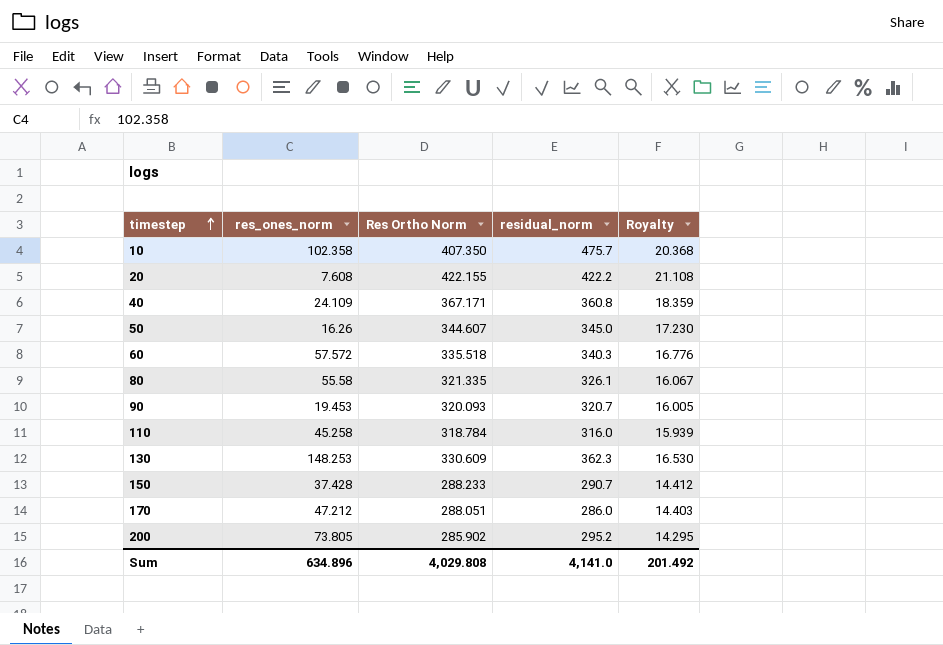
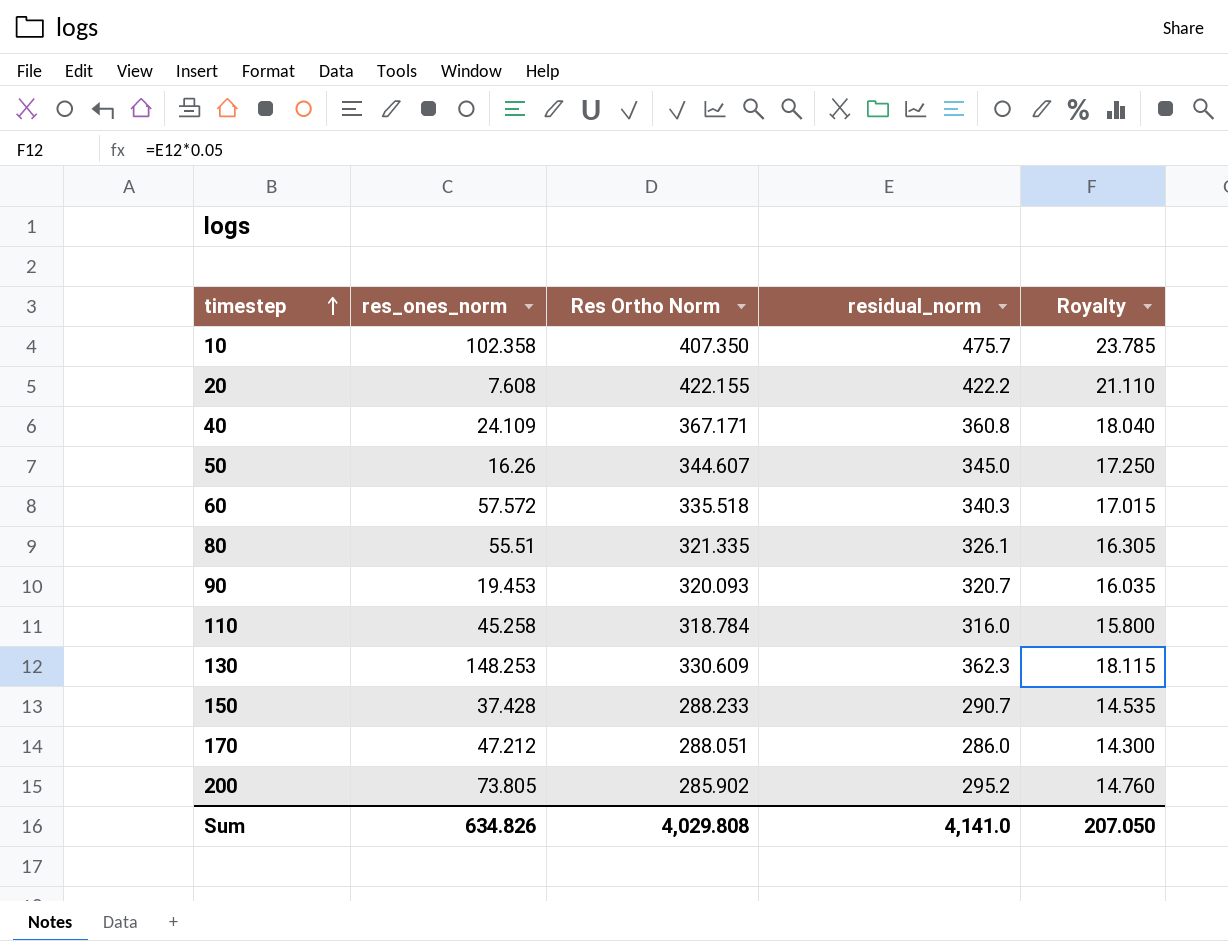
column Royalty | formula: [Res Ortho Norm] * 0.05 -> [residual_norm] * 0.05
80 | res_ones_norm: 55.58 -> 55.51
Sum | res_ones_norm: 634.896 -> 634.826
Sum | Royalty: 201.492 -> 207.050

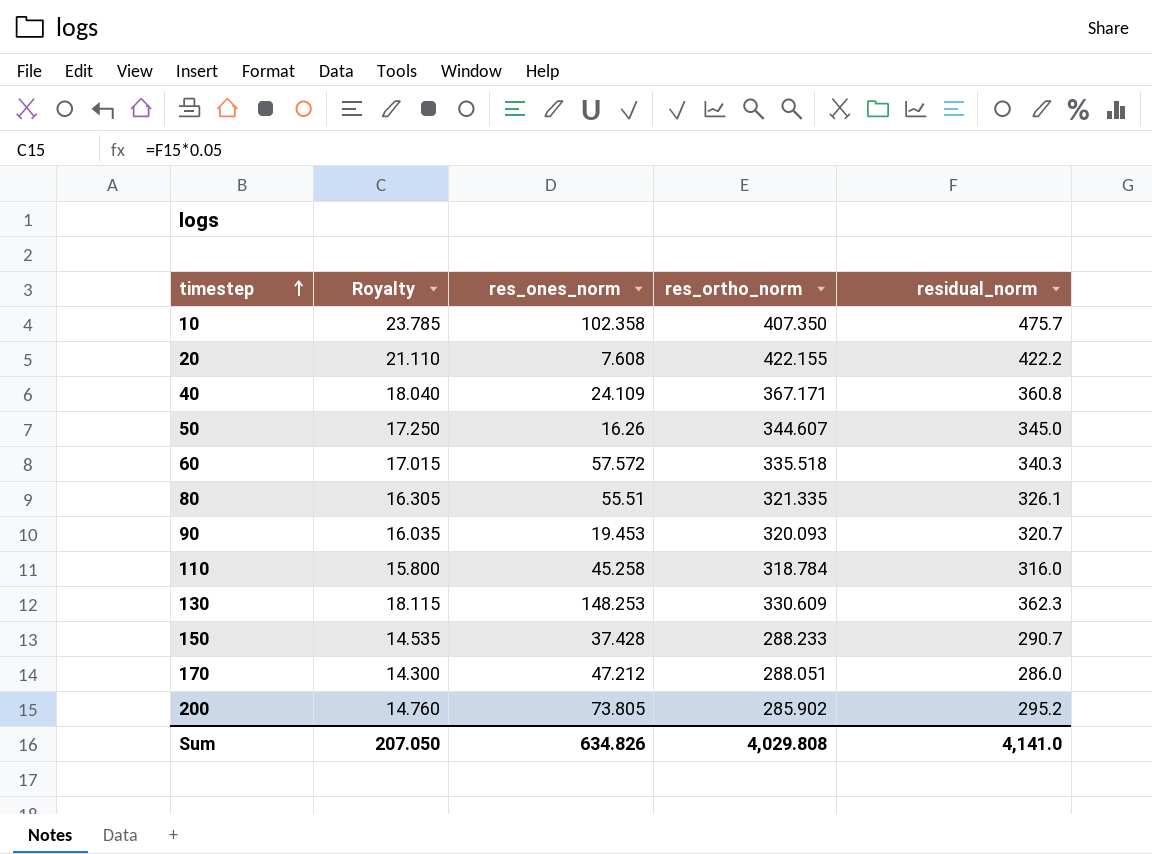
column Royalty | position: 5 -> 2
column name: Res Ortho Norm -> res_ortho_norm

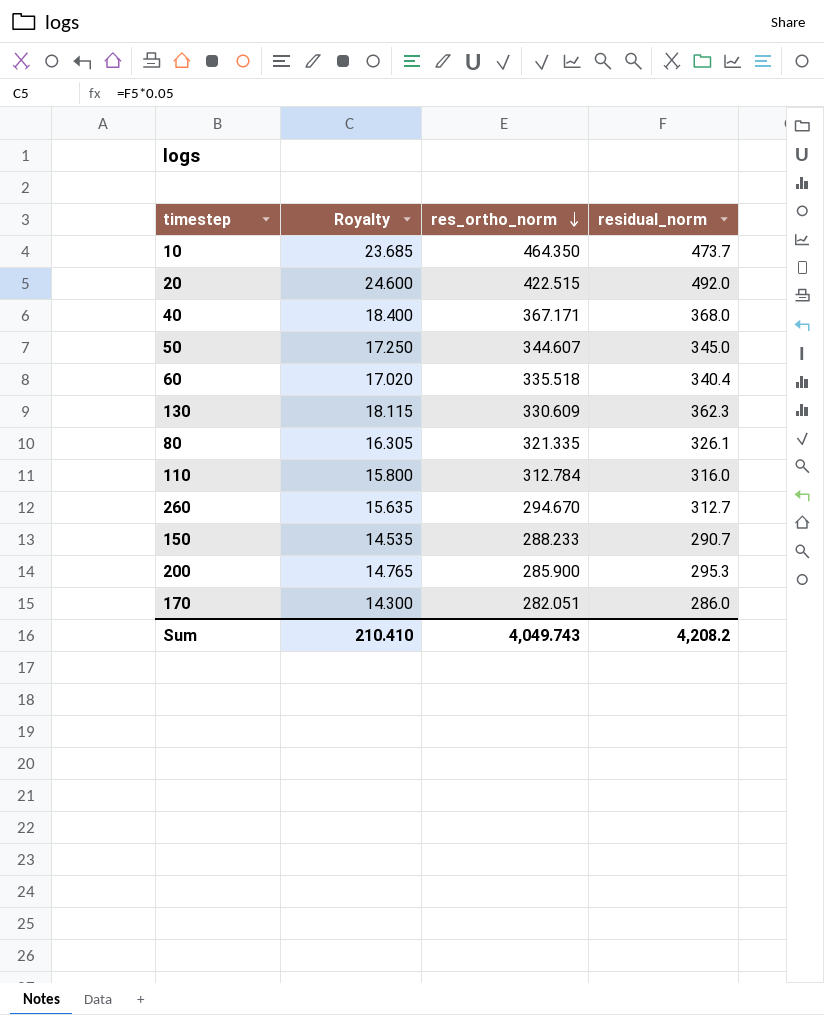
row order: timestep ascending -> res_ortho_norm descending
column res_ones_norm | position: 3 -> none
row 90: 16.035 | 19.453 | 320.093 | 320.7 -> none
10 | Royalty: 23.785 -> 23.685
10 | res_ortho_norm: 407.350 -> 464.350
10 | residual_norm: 475.7 -> 473.7
20 | Royalty: 21.110 -> 24.600
20 | res_ortho_norm: 422.155 -> 422.515
20 | residual_norm: 422.2 -> 492.0
40 | Royalty: 18.040 -> 18.400
40 | residual_norm: 360.8 -> 368.0
60 | Royalty: 17.015 -> 17.020
60 | residual_norm: 340.3 -> 340.4
110 | res_ortho_norm: 318.784 -> 312.784
row 260: none -> 15.635 | 294.670 | 312.7
200 | Royalty: 14.760 -> 14.765
200 | res_ortho_norm: 285.902 -> 285.900
200 | residual_norm: 295.2 -> 295.3
170 | res_ortho_norm: 288.051 -> 282.051
Sum | Royalty: 207.050 -> 210.410
Sum | res_ortho_norm: 4,029.808 -> 4,049.743
Sum | residual_norm: 4,141.0 -> 4,208.2

